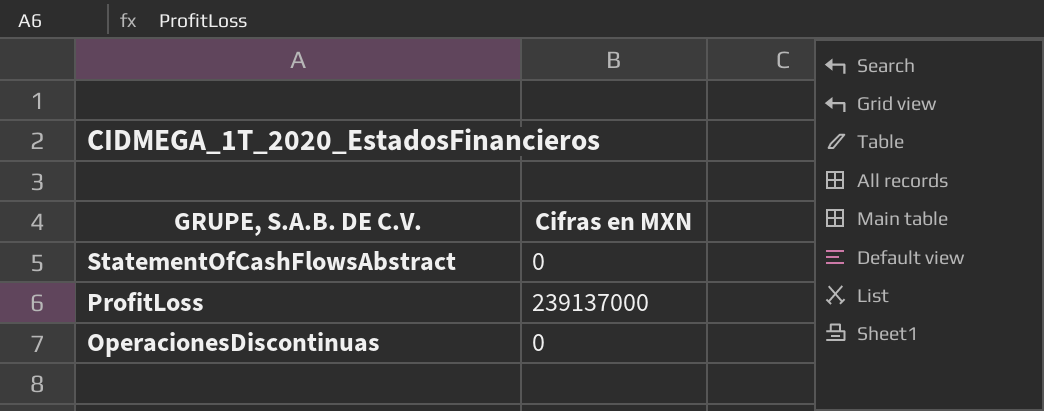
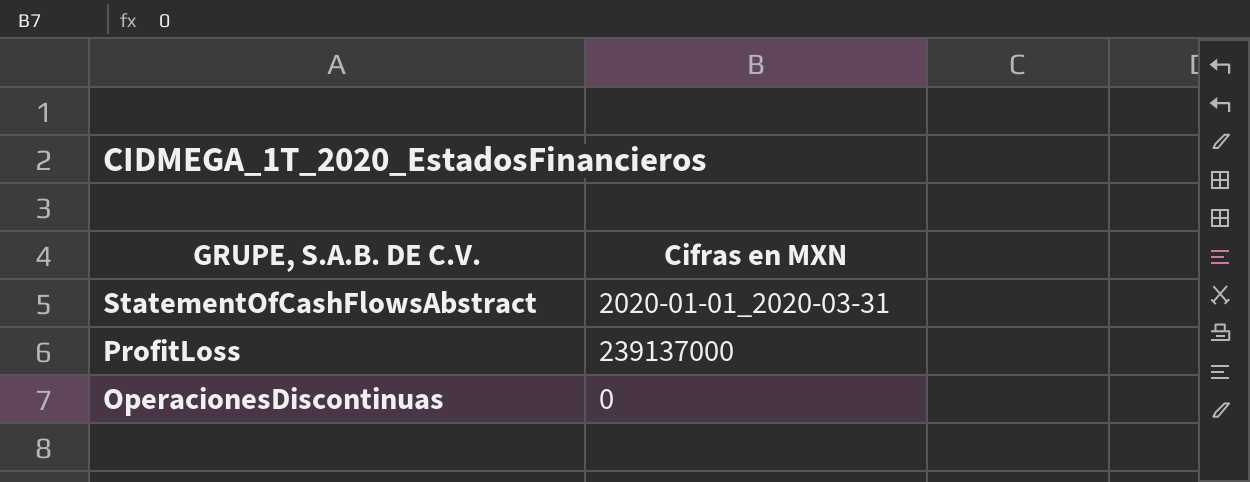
StatementOfCashFlowsAbstract | Cifras en MXN: 0 -> 2020-01-01_2020-03-31

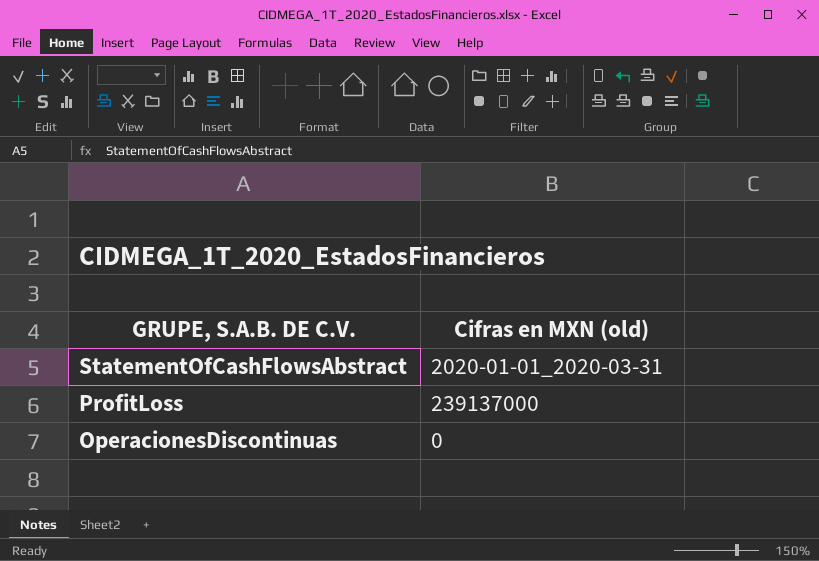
column name: Cifras en MXN -> Cifras en MXN (old)

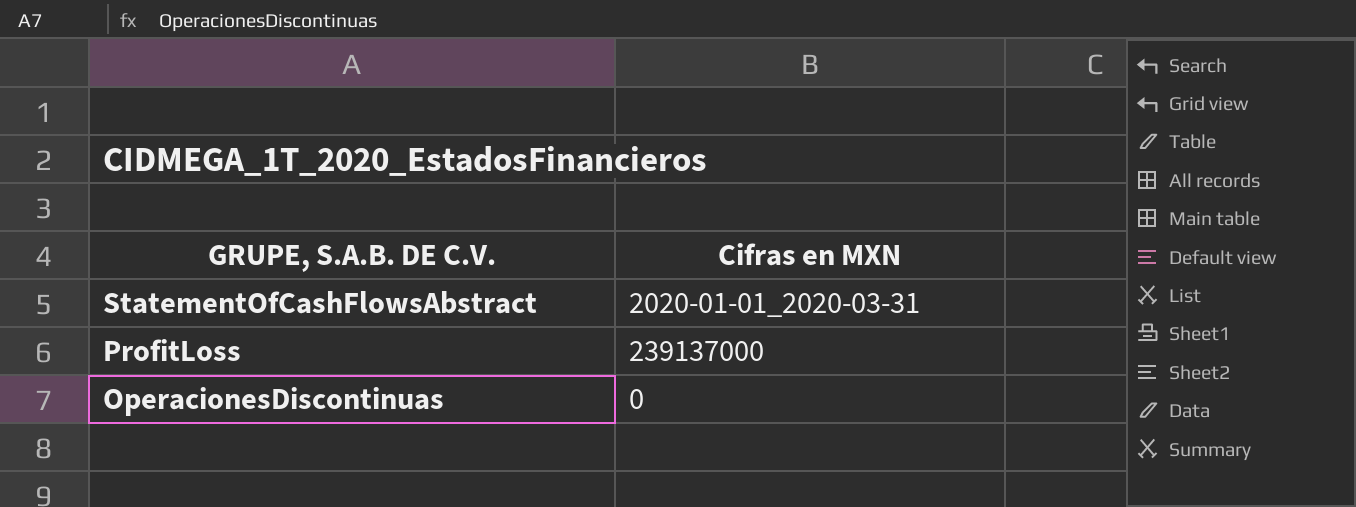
column name: Cifras en MXN (old) -> Cifras en MXN

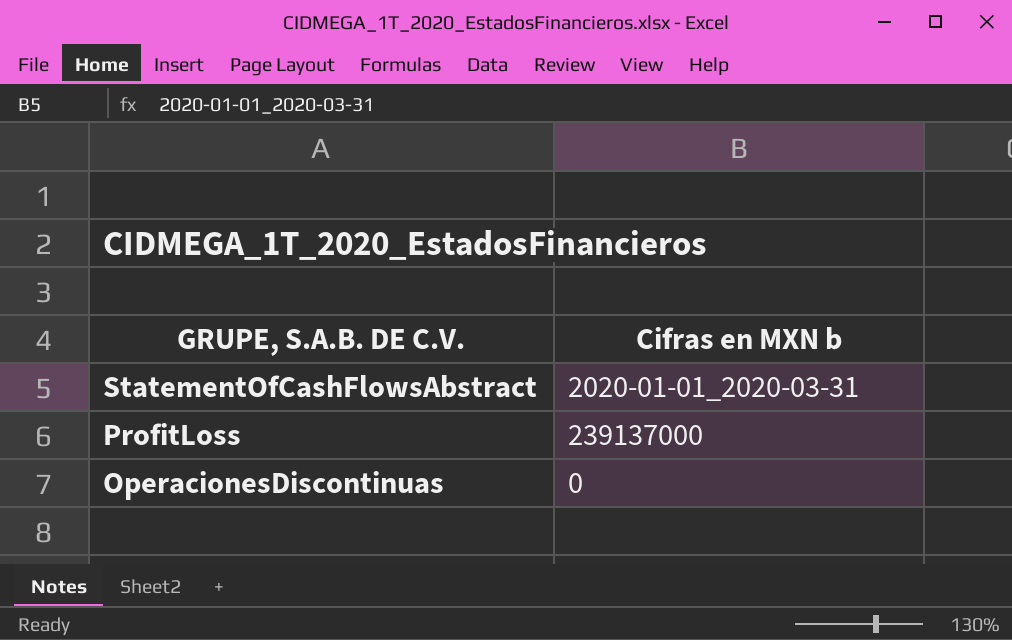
column name: Cifras en MXN -> Cifras en MXN b

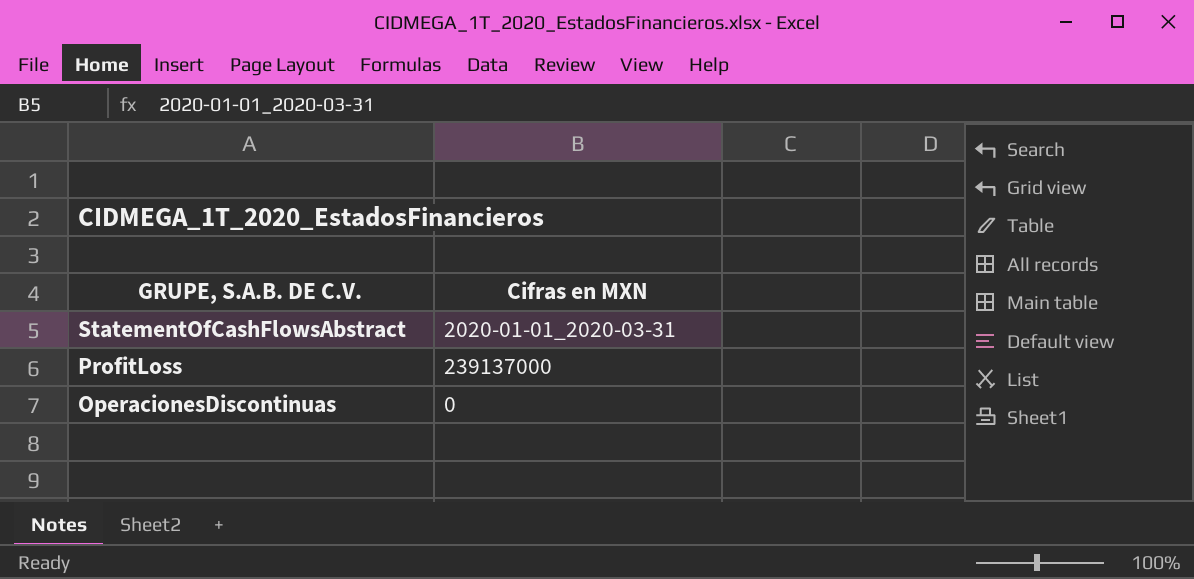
column name: Cifras en MXN b -> Cifras en MXN

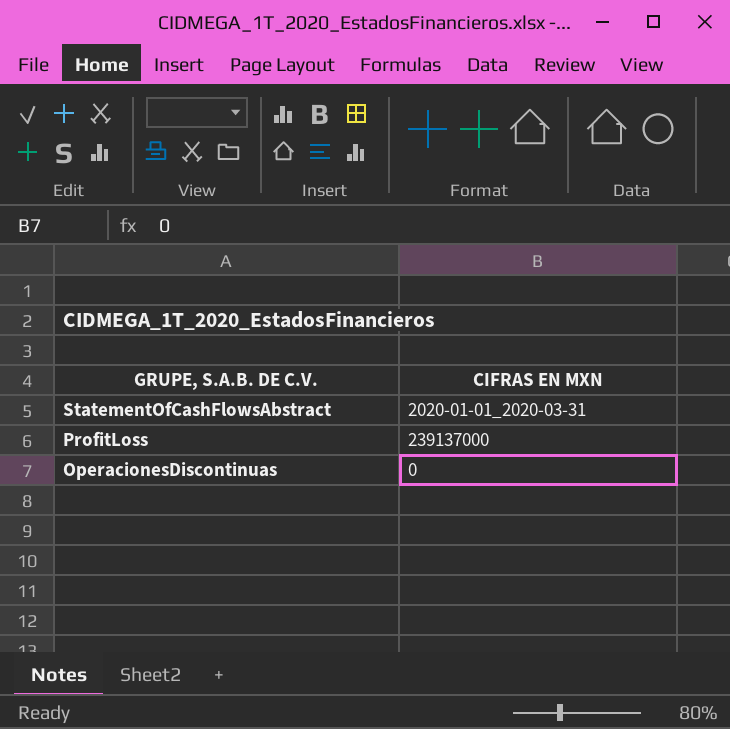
column name: Cifras en MXN -> CIFRAS EN MXN

